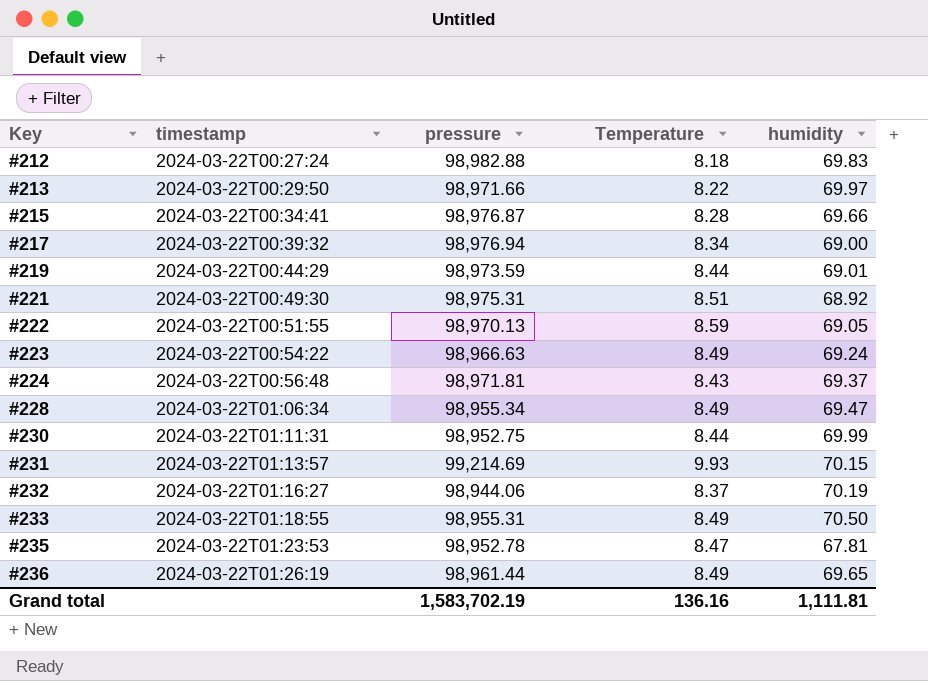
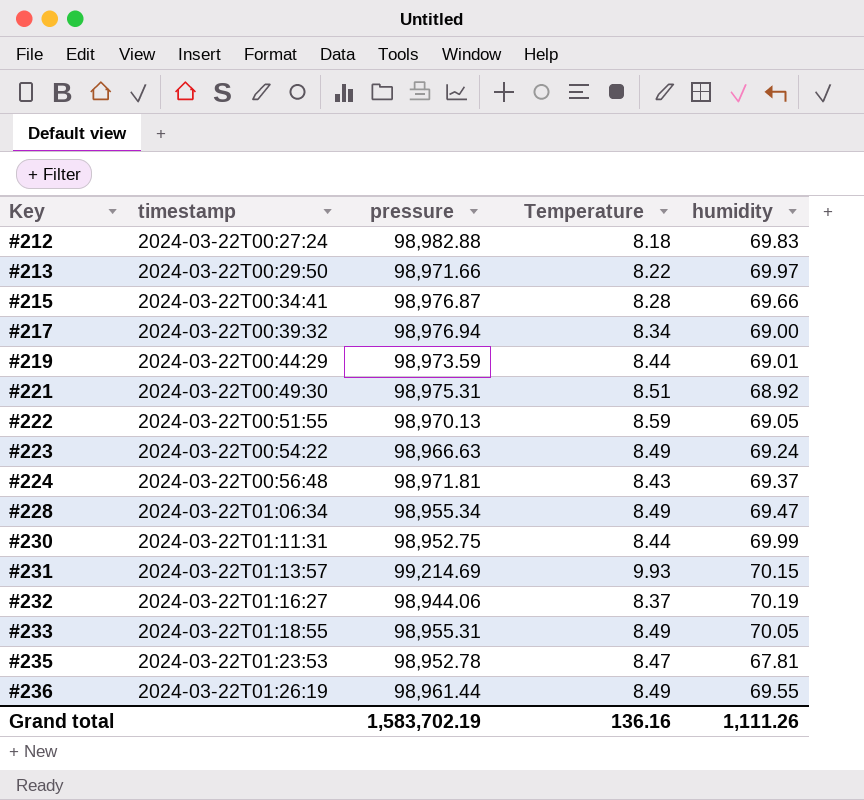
#233 | humidity: 70.50 -> 70.05
#236 | humidity: 69.65 -> 69.55
Grand total | humidity: 1,111.81 -> 1,111.26

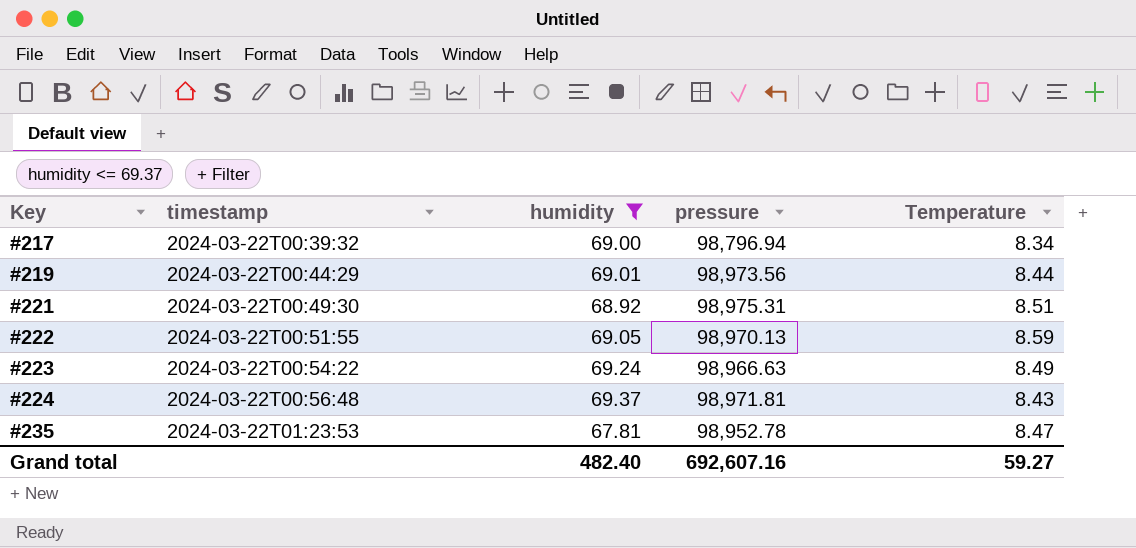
filter: none -> humidity <= 69.37
column humidity | position: 5 -> 3
#217 | pressure: 98,976.94 -> 98,796.94
#219 | pressure: 98,973.59 -> 98,973.56
Grand total | humidity: 1,111.26 -> 482.40
Grand total | pressure: 1,583,702.19 -> 692,607.16
Grand total | Temperature: 136.16 -> 59.27

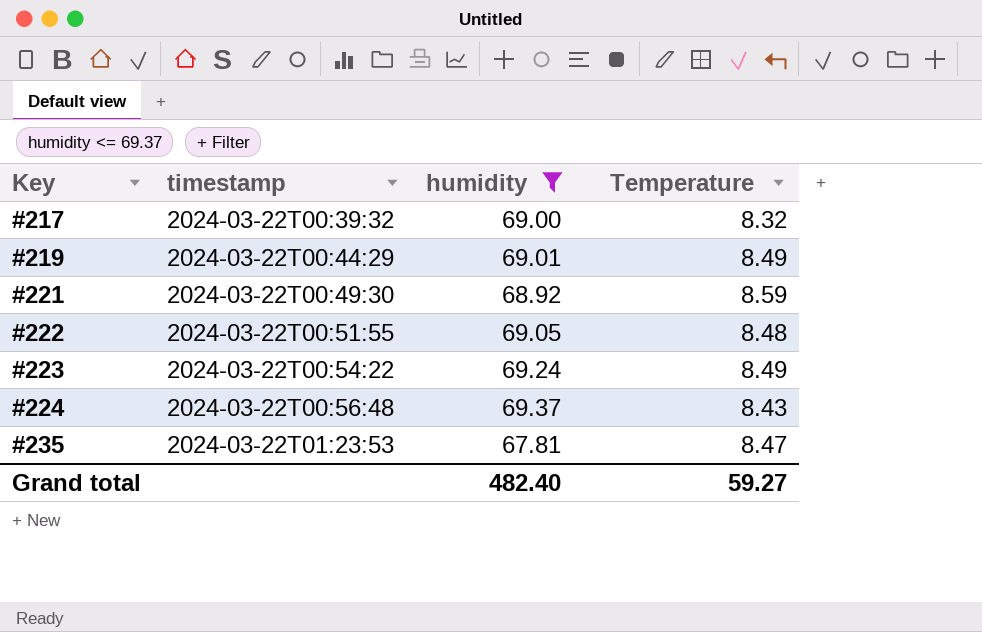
column pressure | position: 4 -> none
#217 | Temperature: 8.34 -> 8.32
#219 | Temperature: 8.44 -> 8.49
#221 | Temperature: 8.51 -> 8.59
#222 | Temperature: 8.59 -> 8.48

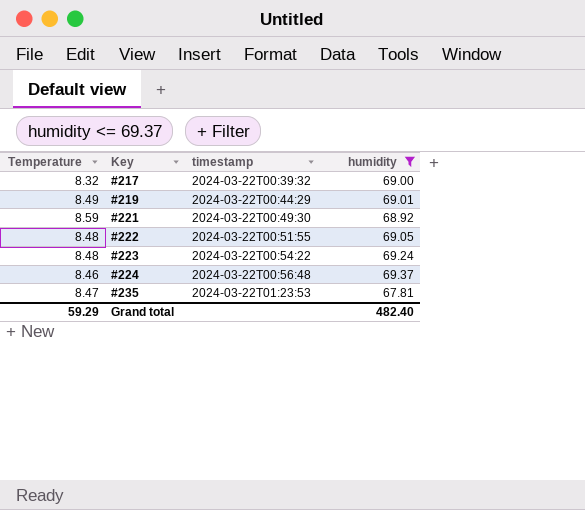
column Temperature | position: 4 -> 1
#223 | Temperature: 8.49 -> 8.48
#224 | Temperature: 8.43 -> 8.46
Grand total | Temperature: 59.27 -> 59.29

